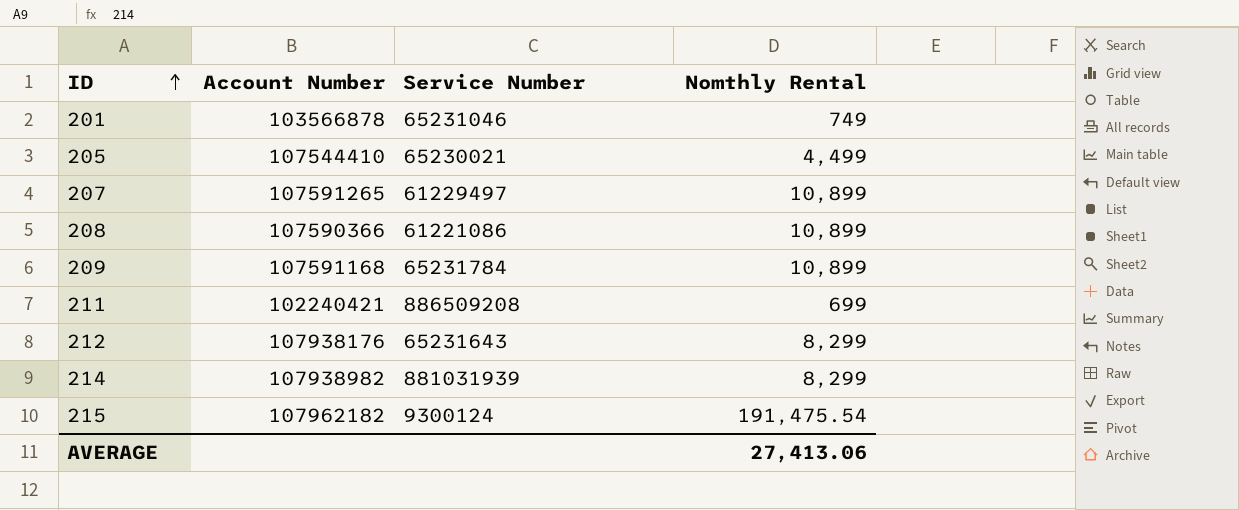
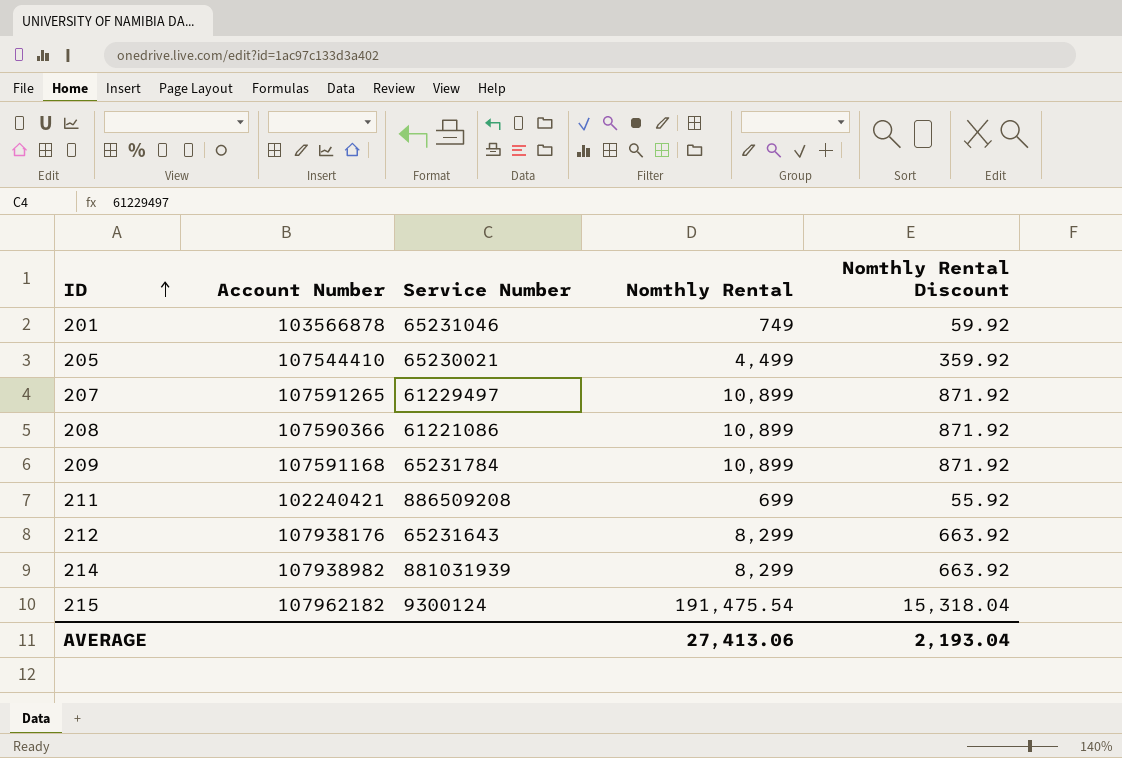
column Nomthly Rental Discount | formula: none -> [Nomthly Rental] * 0.08

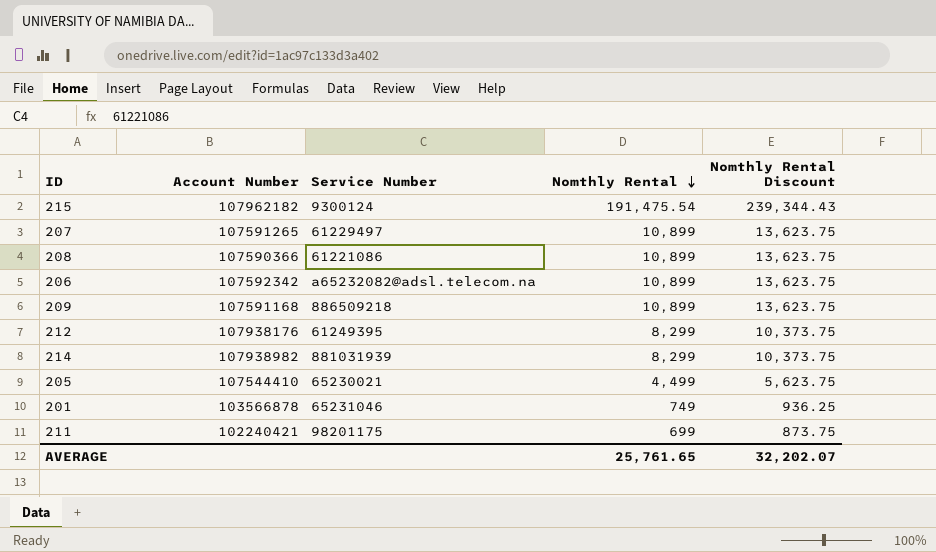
row order: ID ascending -> Nomthly Rental descending
column Nomthly Rental Discount | formula: [Nomthly Rental] * 0.08 -> [Nomthly Rental] * 1.25
row 206: none -> 107592342 | a65232082@adsl.telecom.na | 10,899 | 13,623.75
209 | Service Number: 65231784 -> 886509218
212 | Service Number: 65231643 -> 61249395
211 | Service Number: 886509208 -> 98201175
AVERAGE | Nomthly Rental: 27,413.06 -> 25,761.65
AVERAGE | Nomthly Rental Discount: 2,193.04 -> 32,202.07

